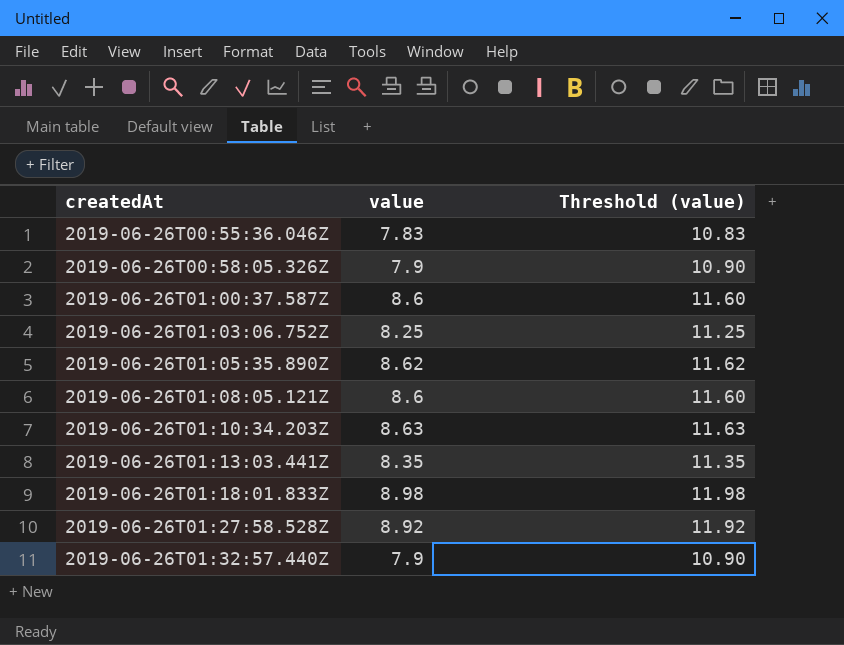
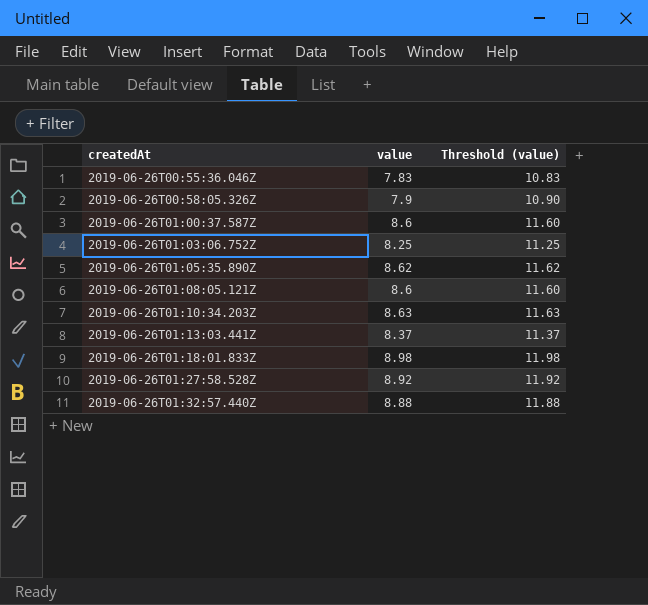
2019-06-26T01:13:03.441Z | value: 8.35 -> 8.37
2019-06-26T01:13:03.441Z | Threshold (value): 11.35 -> 11.37
2019-06-26T01:32:57.440Z | value: 7.9 -> 8.88
2019-06-26T01:32:57.440Z | Threshold (value): 10.90 -> 11.88

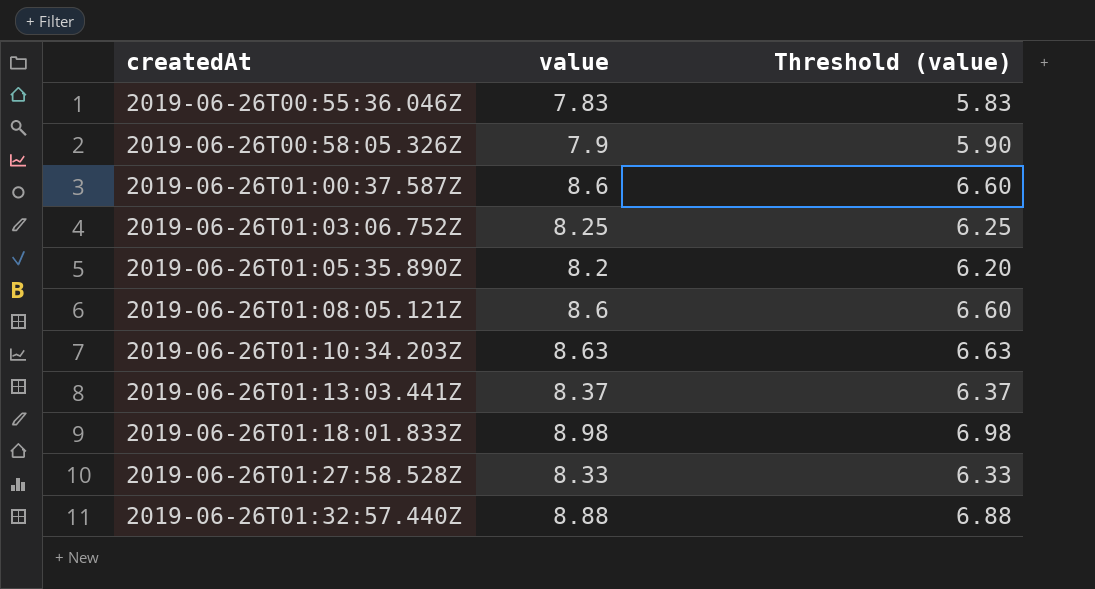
column Threshold (value) | formula: [value] + 3 -> [value] - 2
2019-06-26T01:05:35.890Z | value: 8.62 -> 8.2
2019-06-26T01:27:58.528Z | value: 8.92 -> 8.33

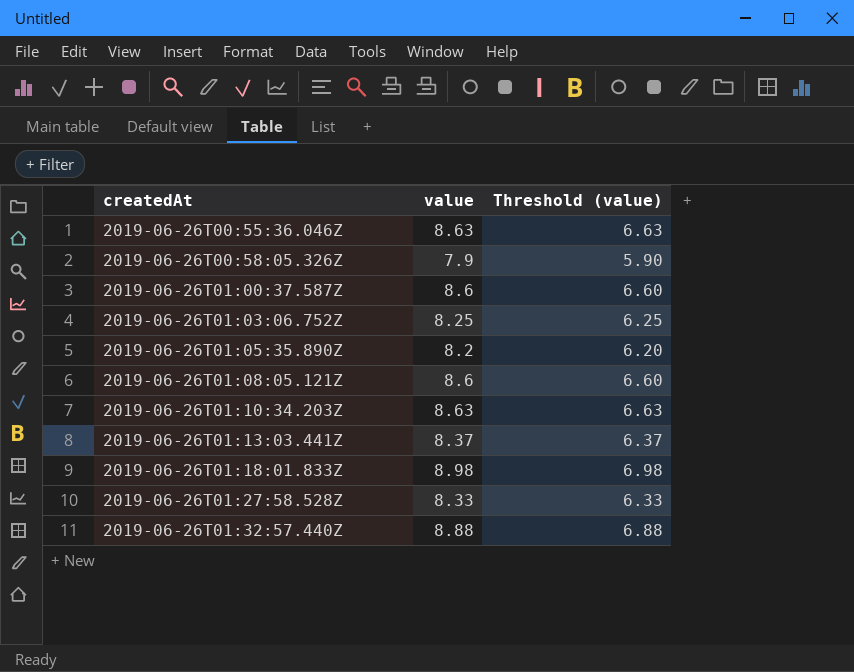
2019-06-26T00:55:36.046Z | value: 7.83 -> 8.63
2019-06-26T00:55:36.046Z | Threshold (value): 5.83 -> 6.63

